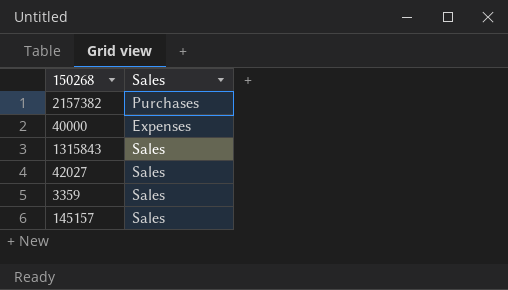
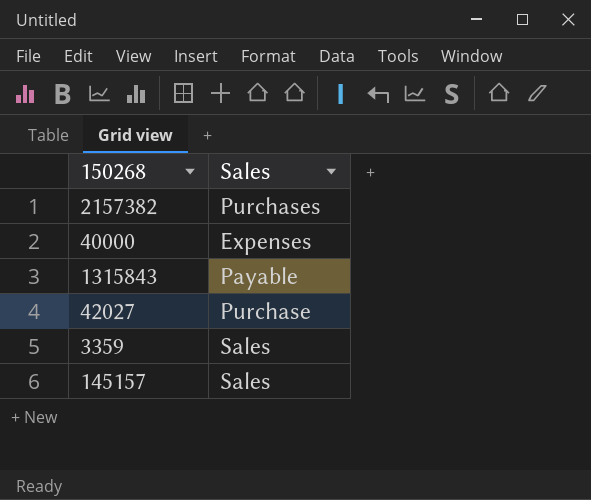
1315843 | Sales: Sales -> Payable
42027 | Sales: Sales -> Purchase

